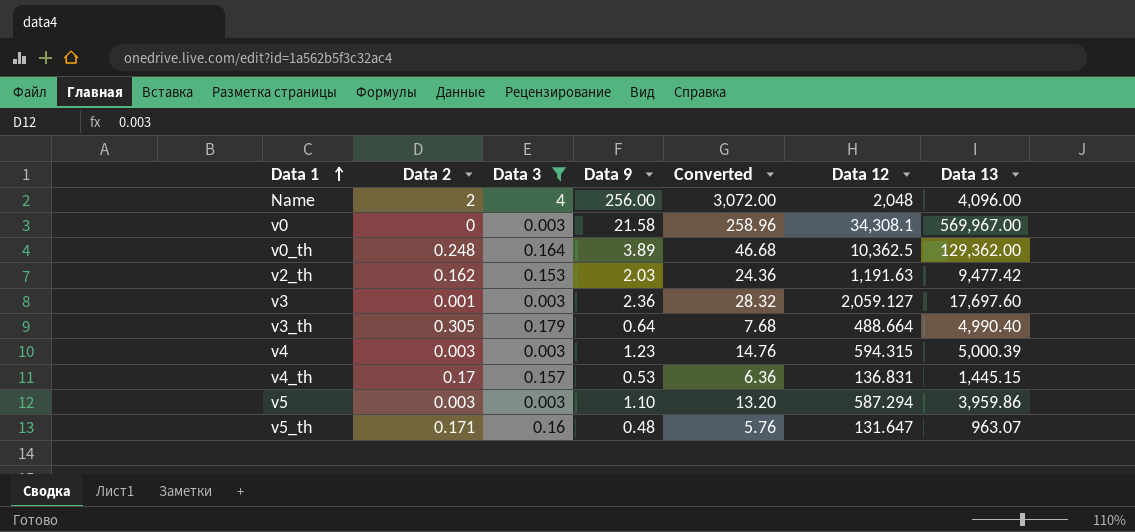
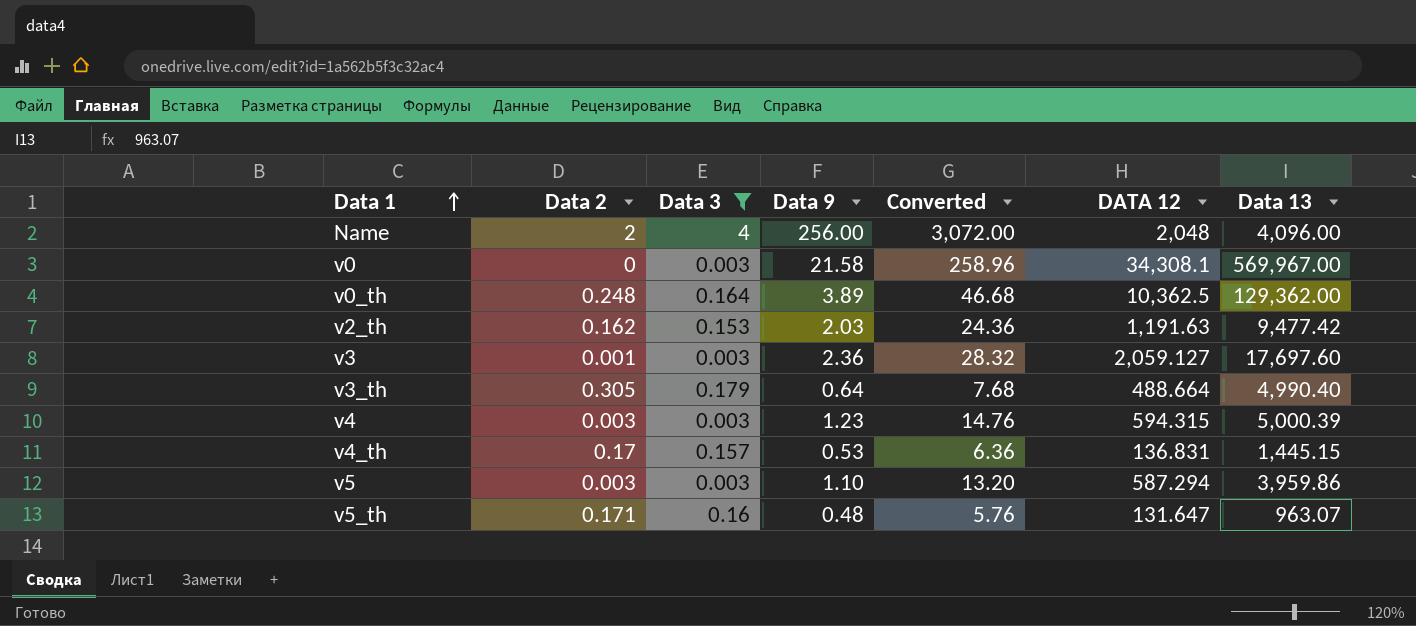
column name: Data 12 -> DATA 12

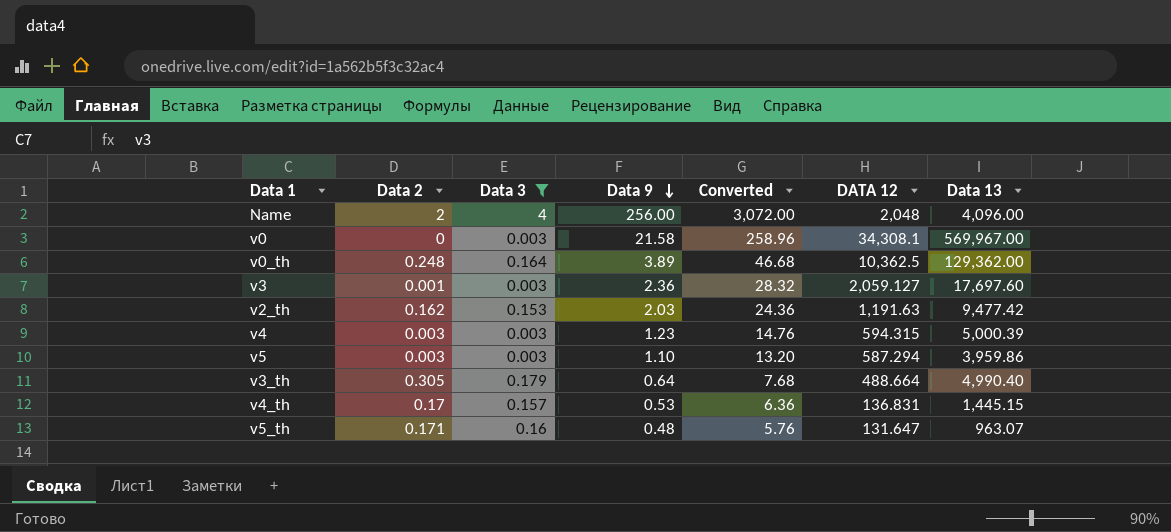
row order: Data 1 ascending -> Data 9 descending

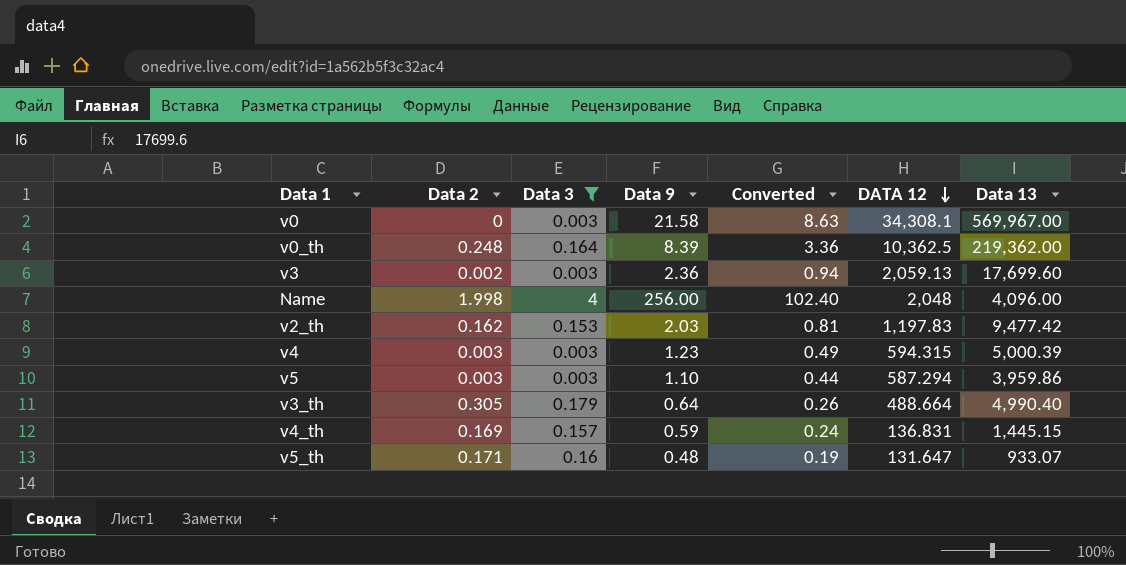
row order: Data 9 descending -> DATA 12 descending
column Converted | formula: [Data 9] * 12 -> [Data 9] * 0.4
v0_th | Data 9: 3.89 -> 8.39
v0_th | Data 13: 129,362.00 -> 219,362.00
v3 | Data 2: 0.001 -> 0.002
v3 | DATA 12: 2,059.127 -> 2,059.13
v3 | Data 13: 17,697.60 -> 17,699.60
Name | Data 2: 2 -> 1.998
v2_th | DATA 12: 1,191.63 -> 1,197.83
v4_th | Data 2: 0.17 -> 0.169
v4_th | Data 9: 0.53 -> 0.59
v5_th | Data 13: 963.07 -> 933.07

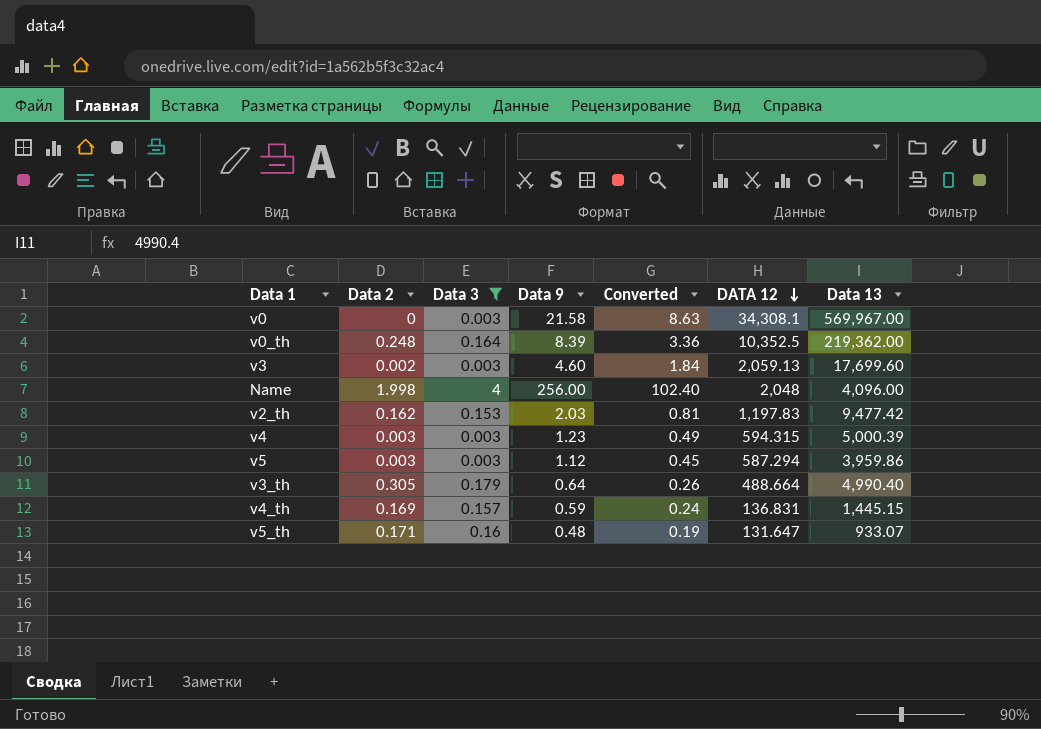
v0_th | DATA 12: 10,362.5 -> 10,352.5
v3 | Data 9: 2.36 -> 4.60
v3 | Converted: 0.94 -> 1.84
v5 | Data 9: 1.10 -> 1.12
v5 | Converted: 0.44 -> 0.45

